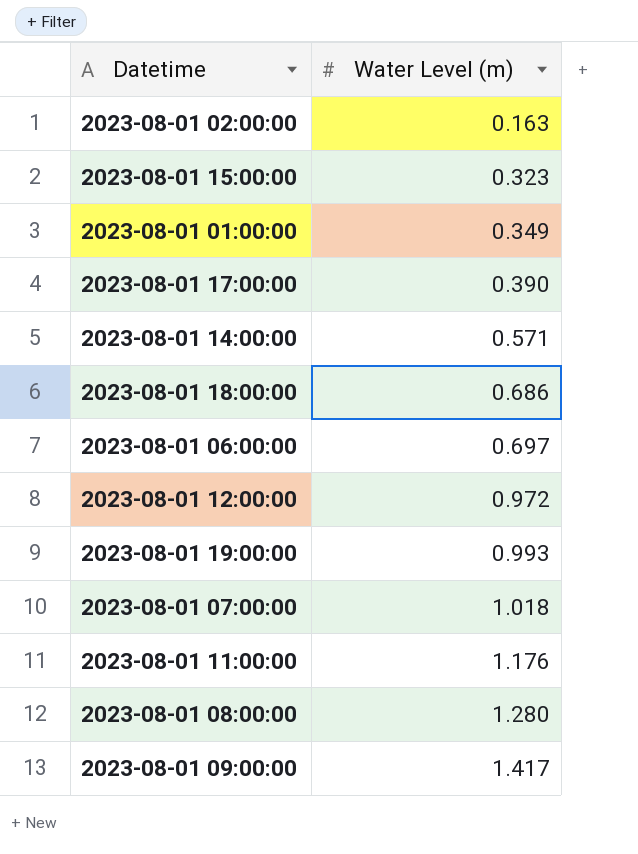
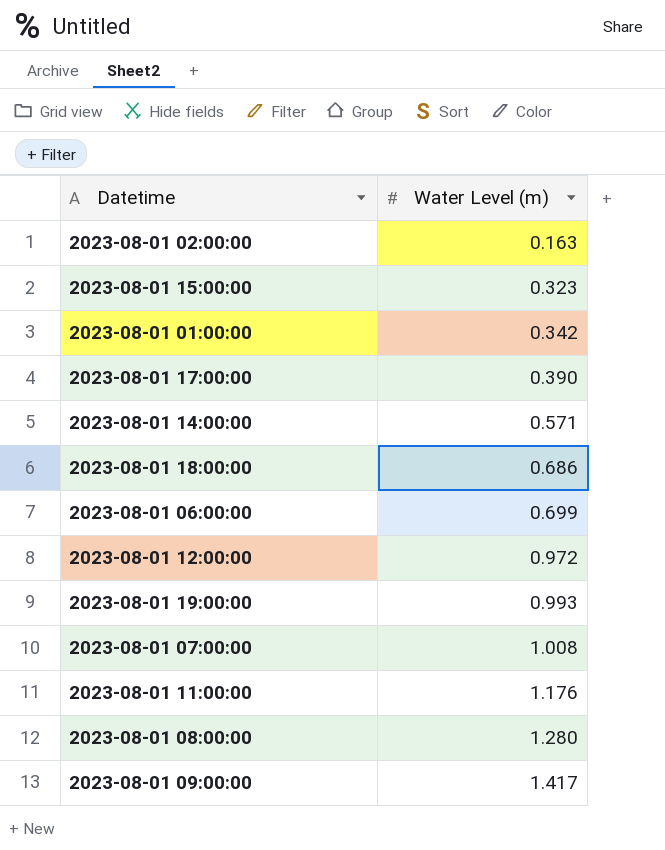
2023-08-01 01:00:00 | Water Level (m): 0.349 -> 0.342
2023-08-01 06:00:00 | Water Level (m): 0.697 -> 0.699
2023-08-01 07:00:00 | Water Level (m): 1.018 -> 1.008

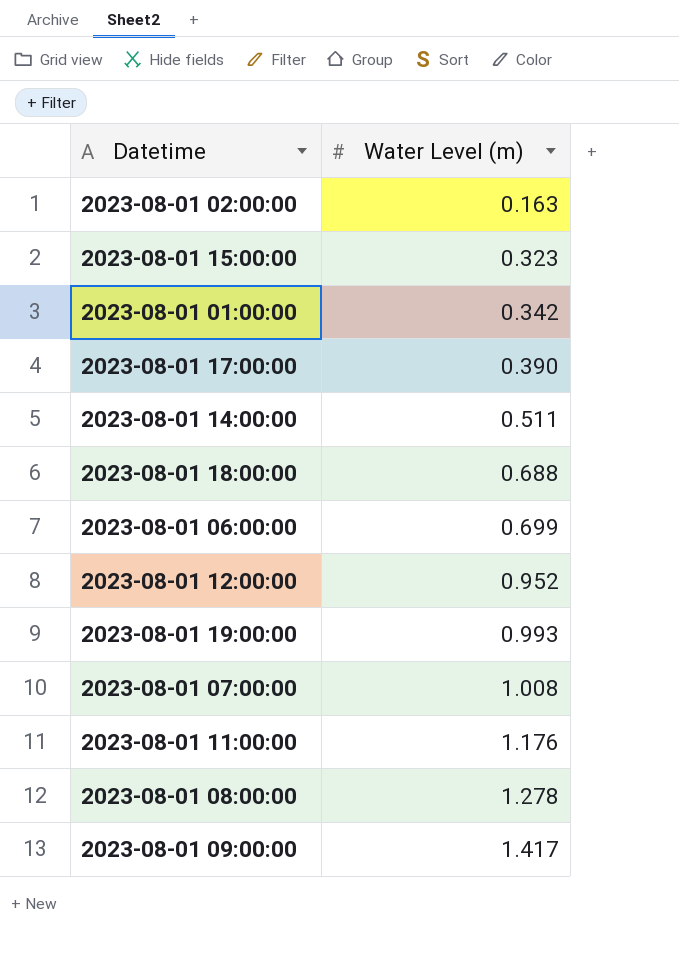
2023-08-01 14:00:00 | Water Level (m): 0.571 -> 0.511
2023-08-01 18:00:00 | Water Level (m): 0.686 -> 0.688
2023-08-01 12:00:00 | Water Level (m): 0.972 -> 0.952
2023-08-01 08:00:00 | Water Level (m): 1.280 -> 1.278

